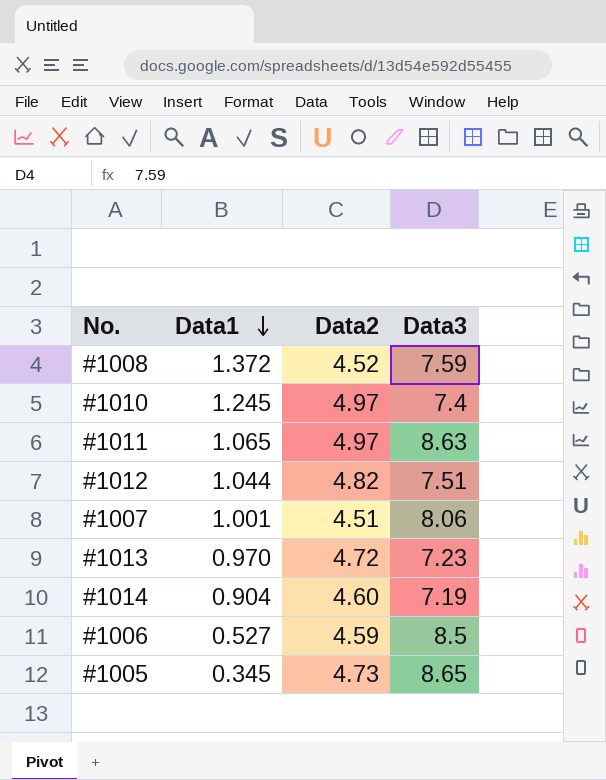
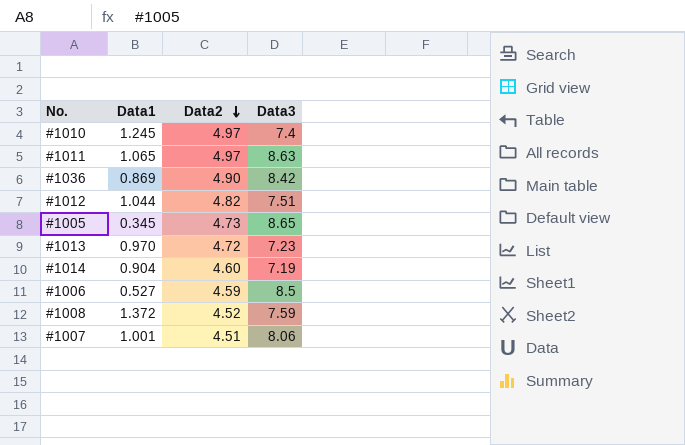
row order: Data1 descending -> Data2 descending
row #1036: none -> 0.869 | 4.90 | 8.42

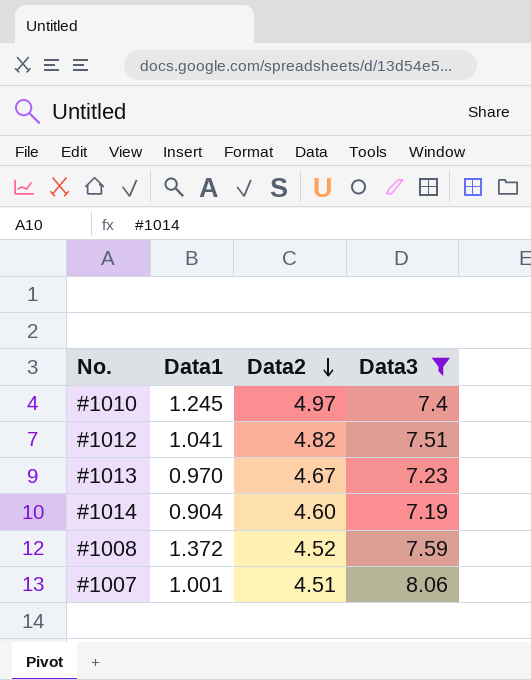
filter: none -> Data3 <= 8.06
#1012 | Data1: 1.044 -> 1.041
#1013 | Data2: 4.72 -> 4.67

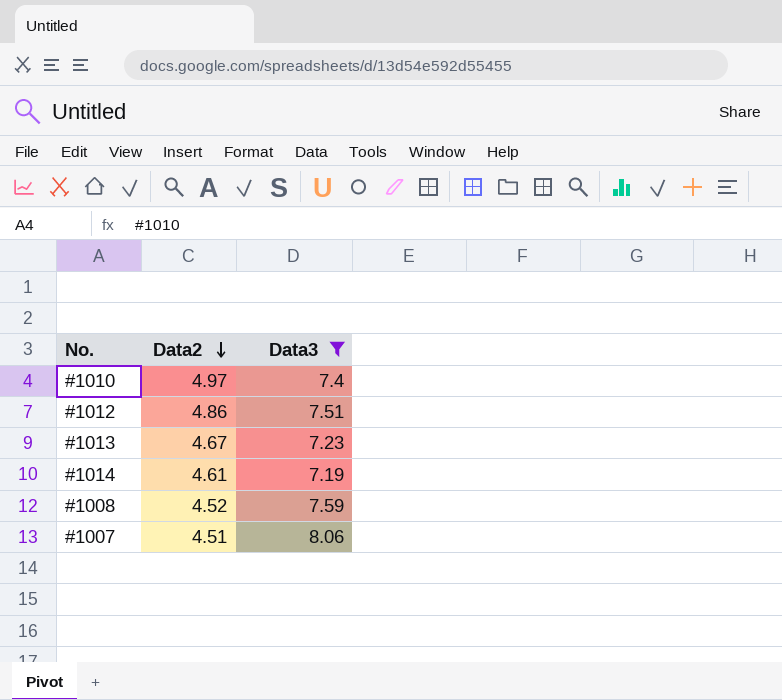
column Data1 | position: 2 -> none
#1012 | Data2: 4.82 -> 4.86
#1014 | Data2: 4.60 -> 4.61

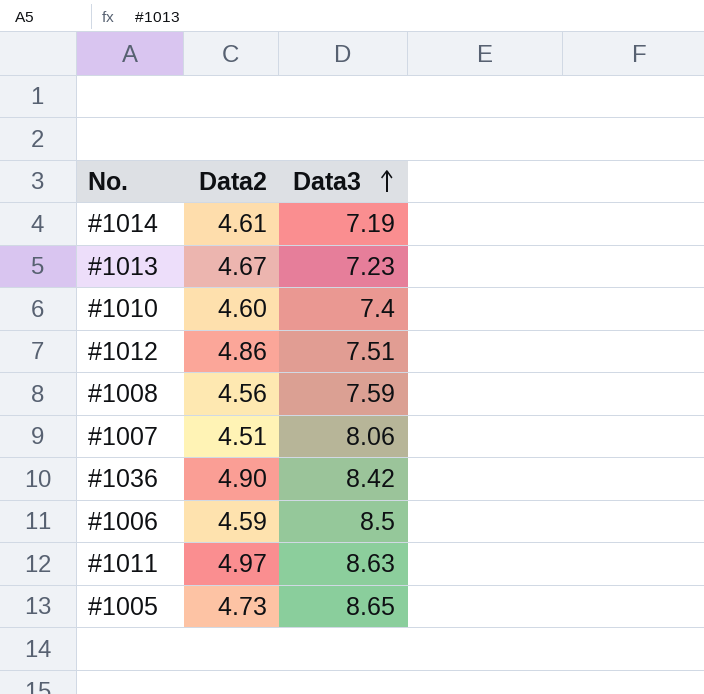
filter: Data3 <= 8.06 -> none
row order: Data2 descending -> Data3 ascending
#1010 | Data2: 4.97 -> 4.60
#1008 | Data2: 4.52 -> 4.56

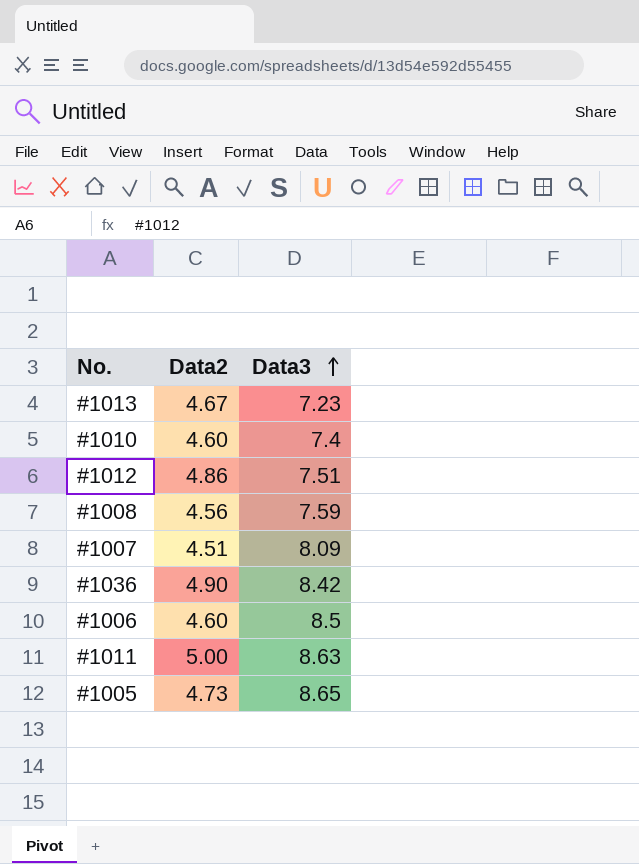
row #1014: 4.61 | 7.19 -> none
#1007 | Data3: 8.06 -> 8.09
#1006 | Data2: 4.59 -> 4.60
#1011 | Data2: 4.97 -> 5.00

